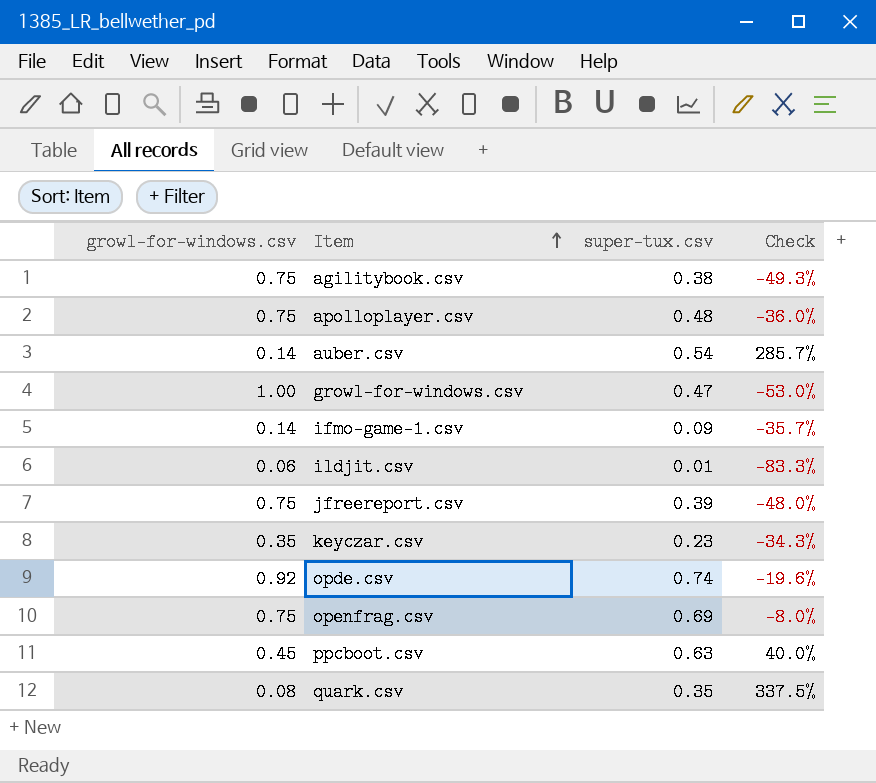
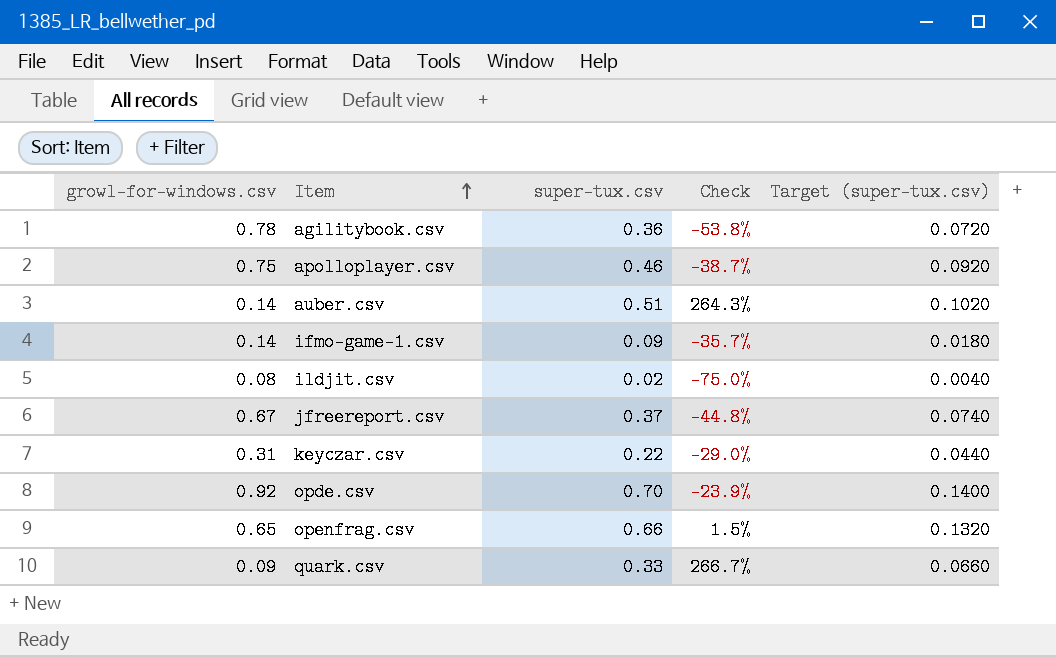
column Target (super-tux.csv) | formula: none -> [super-tux.csv] * 0.2
row growl-for-windows.csv: 1.00 | 0.47 | -53.0% -> none
row ppcboot.csv: 0.45 | 0.63 | 40.0% -> none
agilitybook.csv | growl-for-windows.csv: 0.75 -> 0.78
agilitybook.csv | super-tux.csv: 0.38 -> 0.36
agilitybook.csv | Check: -49.3% -> -53.8%
apolloplayer.csv | super-tux.csv: 0.48 -> 0.46
apolloplayer.csv | Check: -36.0% -> -38.7%
auber.csv | super-tux.csv: 0.54 -> 0.51
auber.csv | Check: 285.7% -> 264.3%
ildjit.csv | growl-for-windows.csv: 0.06 -> 0.08
ildjit.csv | super-tux.csv: 0.01 -> 0.02
ildjit.csv | Check: -83.3% -> -75.0%
jfreereport.csv | growl-for-windows.csv: 0.75 -> 0.67
jfreereport.csv | super-tux.csv: 0.39 -> 0.37
jfreereport.csv | Check: -48.0% -> -44.8%
keyczar.csv | growl-for-windows.csv: 0.35 -> 0.31
keyczar.csv | super-tux.csv: 0.23 -> 0.22
keyczar.csv | Check: -34.3% -> -29.0%
opde.csv | super-tux.csv: 0.74 -> 0.70
opde.csv | Check: -19.6% -> -23.9%
openfrag.csv | growl-for-windows.csv: 0.75 -> 0.65
openfrag.csv | super-tux.csv: 0.69 -> 0.66
openfrag.csv | Check: -8.0% -> 1.5%
quark.csv | growl-for-windows.csv: 0.08 -> 0.09
quark.csv | super-tux.csv: 0.35 -> 0.33
quark.csv | Check: 337.5% -> 266.7%

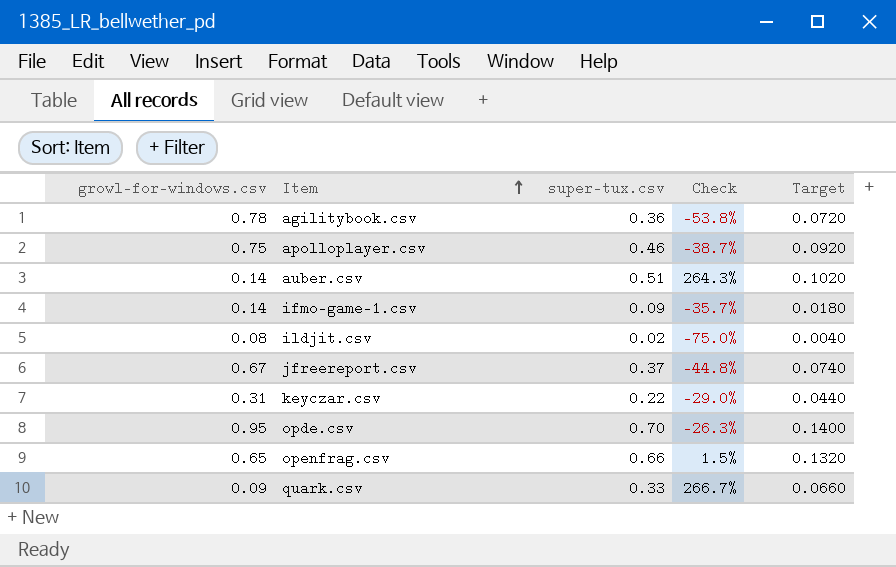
column name: Target (super-tux.csv) -> Target
opde.csv | growl-for-windows.csv: 0.92 -> 0.95
opde.csv | Check: -23.9% -> -26.3%

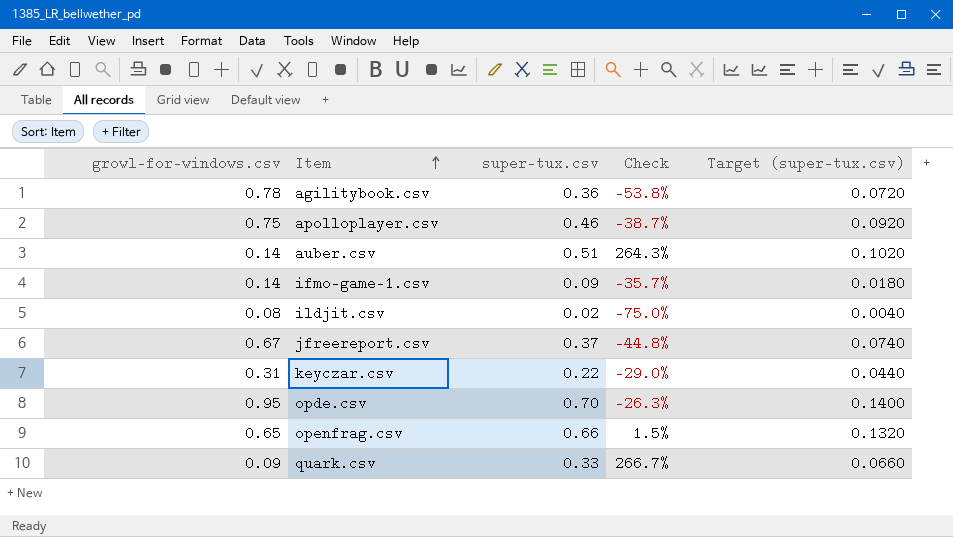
column name: Target -> Target (super-tux.csv)

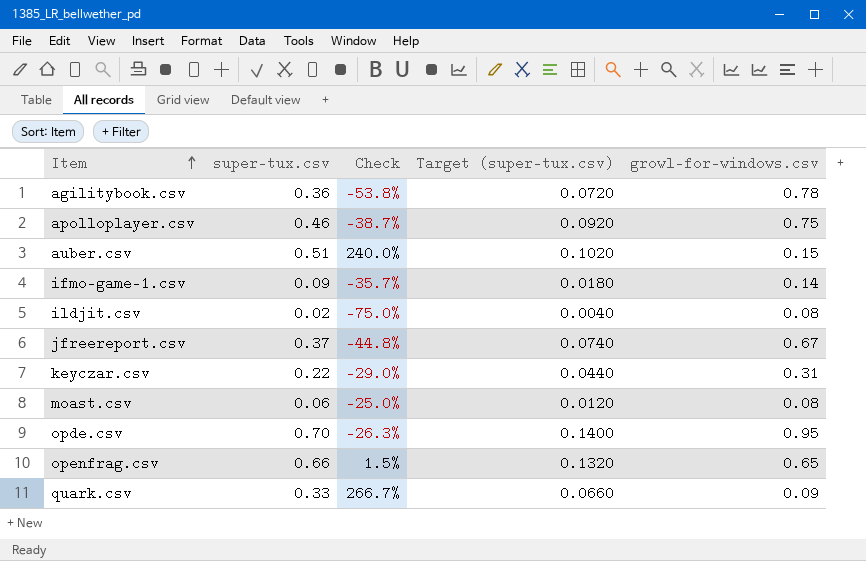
column growl-for-windows.csv | position: 1 -> 5
auber.csv | Check: 264.3% -> 240.0%
auber.csv | growl-for-windows.csv: 0.14 -> 0.15
row moast.csv: none -> 0.06 | -25.0% | 0.0120 | 0.08

